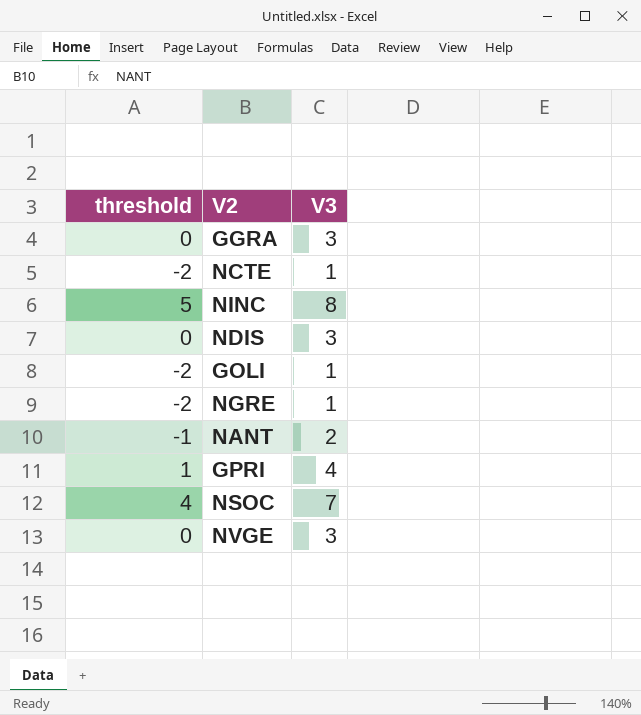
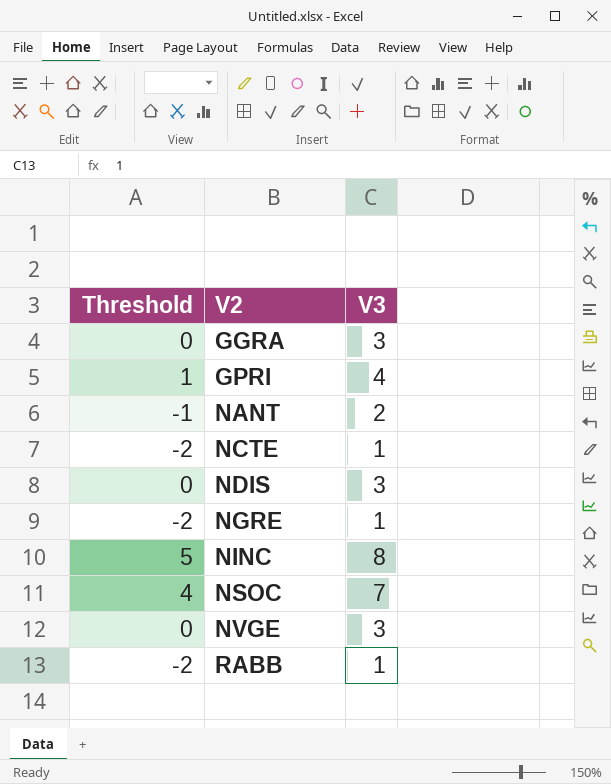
row order: none -> V2 ascending
column name: threshold -> Threshold
row GOLI: -2 | 1 -> none
row RABB: none -> -2 | 1

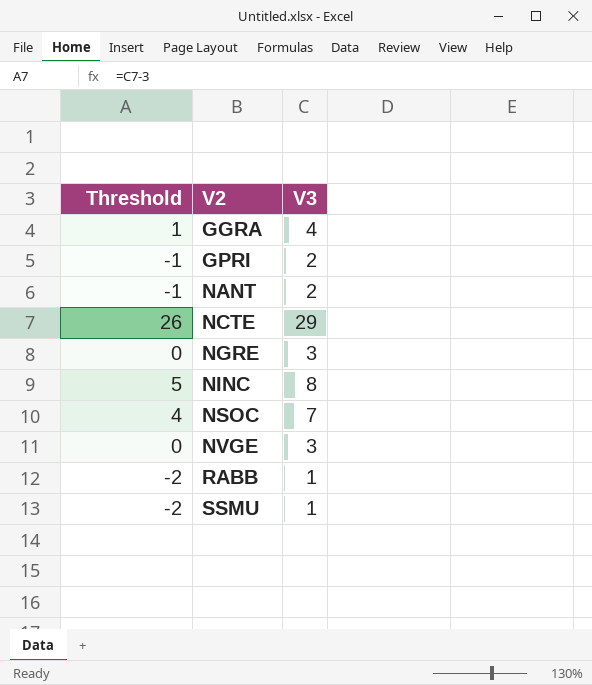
row NDIS: 0 | 3 -> none
GGRA | Threshold: 0 -> 1
GGRA | V3: 3 -> 4
GPRI | Threshold: 1 -> -1
GPRI | V3: 4 -> 2
NCTE | Threshold: -2 -> 26
NCTE | V3: 1 -> 29
NGRE | Threshold: -2 -> 0
NGRE | V3: 1 -> 3
row SSMU: none -> -2 | 1

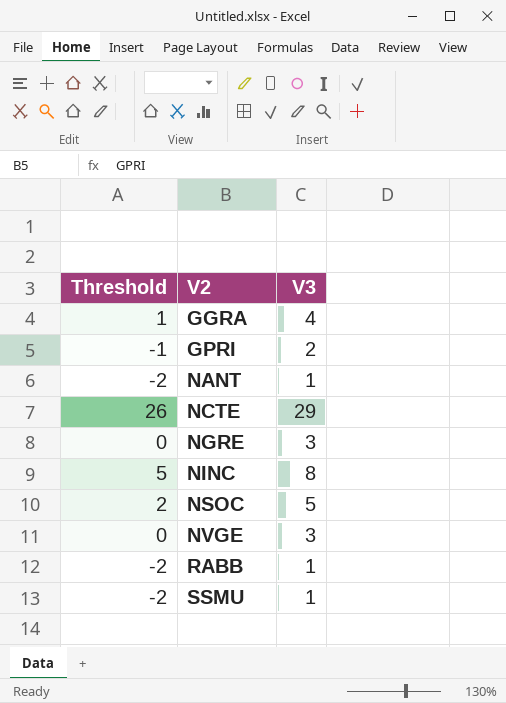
NANT | Threshold: -1 -> -2
NANT | V3: 2 -> 1
NSOC | Threshold: 4 -> 2
NSOC | V3: 7 -> 5

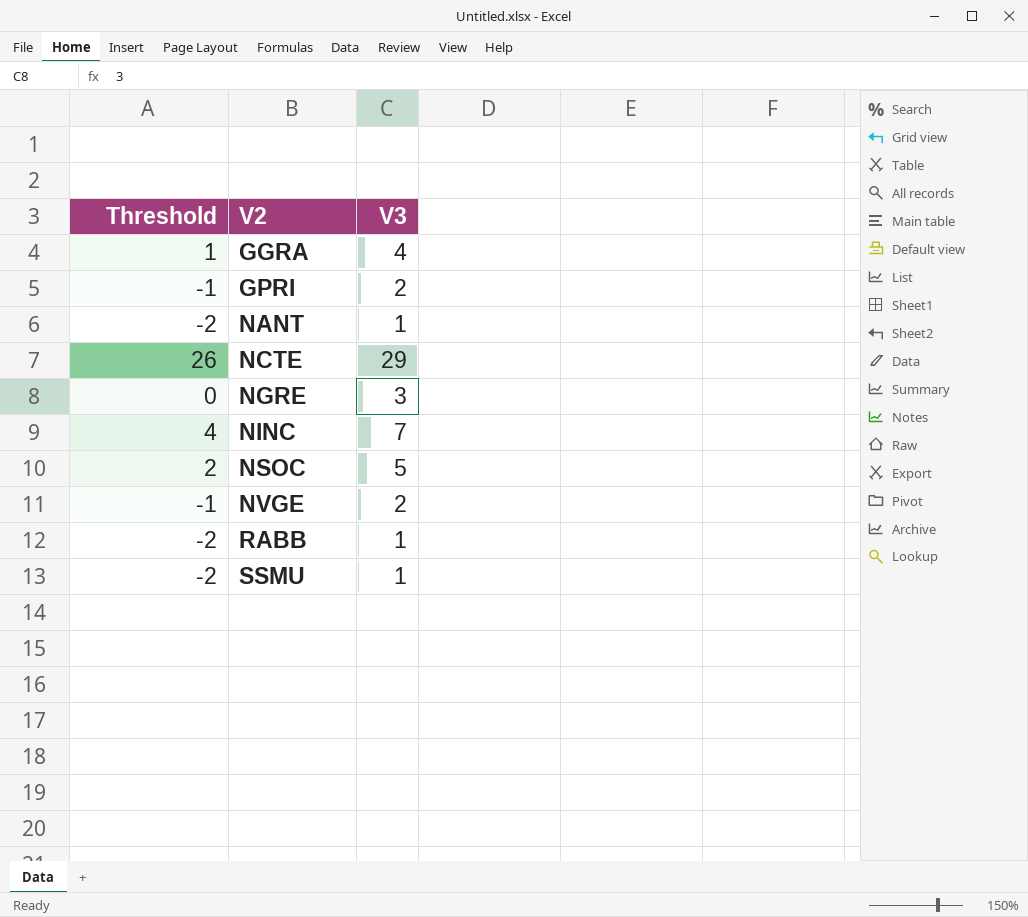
NINC | Threshold: 5 -> 4
NINC | V3: 8 -> 7
NVGE | Threshold: 0 -> -1
NVGE | V3: 3 -> 2

